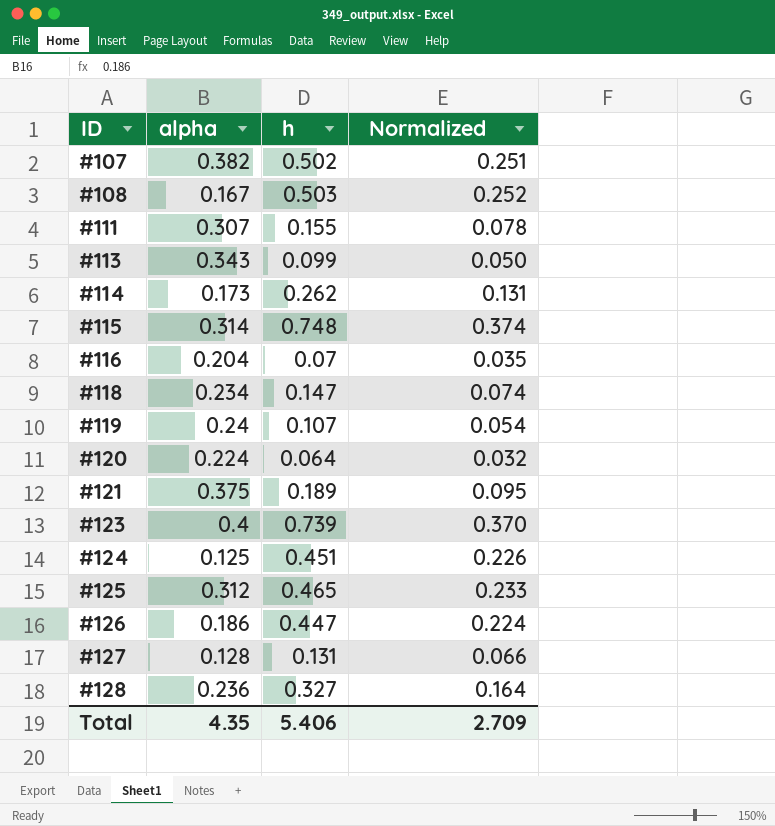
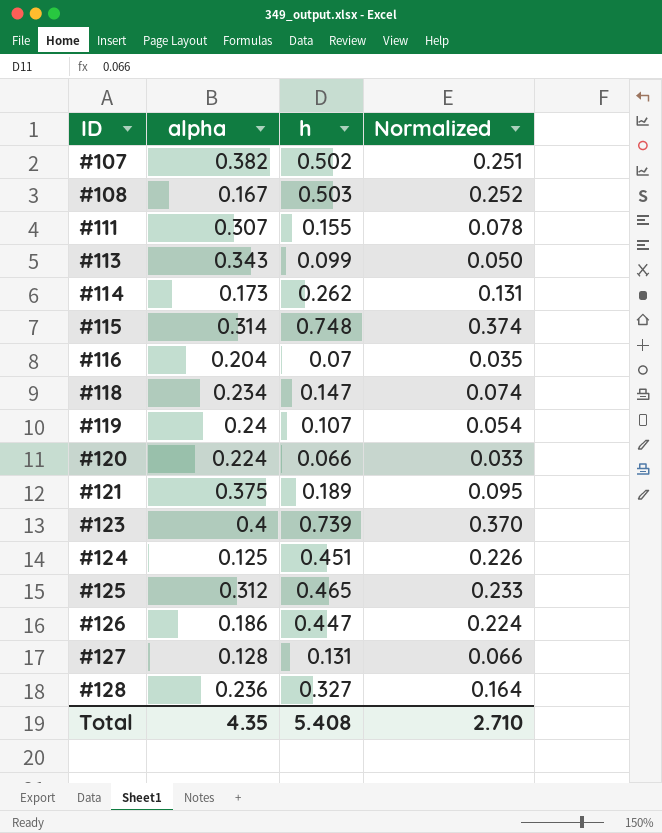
#120 | h: 0.064 -> 0.066
#120 | Normalized: 0.032 -> 0.033
Total | h: 5.406 -> 5.408
Total | Normalized: 2.709 -> 2.710

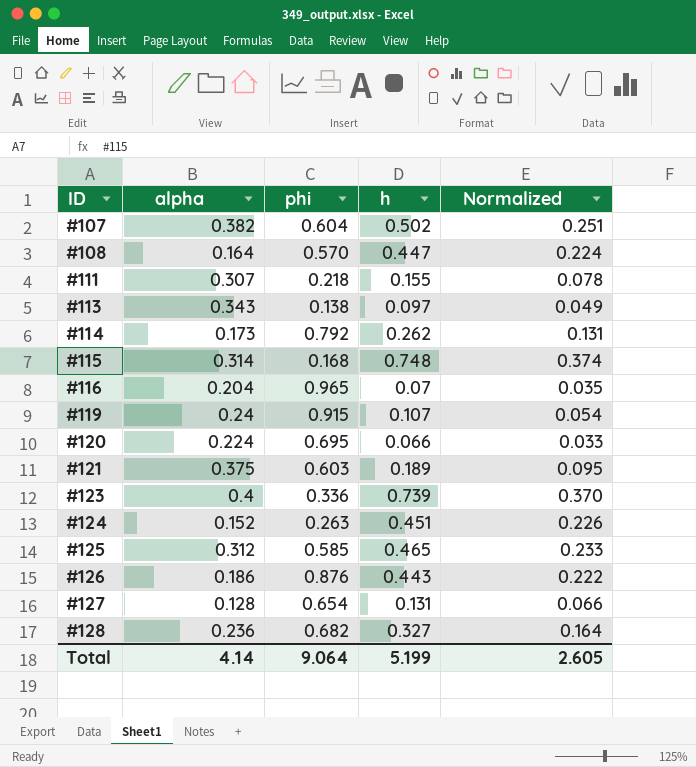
column phi | position: none -> 3
row #118: 0.234 | 0.147 | 0.074 -> none
#108 | alpha: 0.167 -> 0.164
#108 | h: 0.503 -> 0.447
#108 | Normalized: 0.252 -> 0.224
#113 | h: 0.099 -> 0.097
#113 | Normalized: 0.050 -> 0.049
#124 | alpha: 0.125 -> 0.152
#126 | h: 0.447 -> 0.443
#126 | Normalized: 0.224 -> 0.222
Total | alpha: 4.35 -> 4.14
Total | h: 5.408 -> 5.199
Total | Normalized: 2.710 -> 2.605

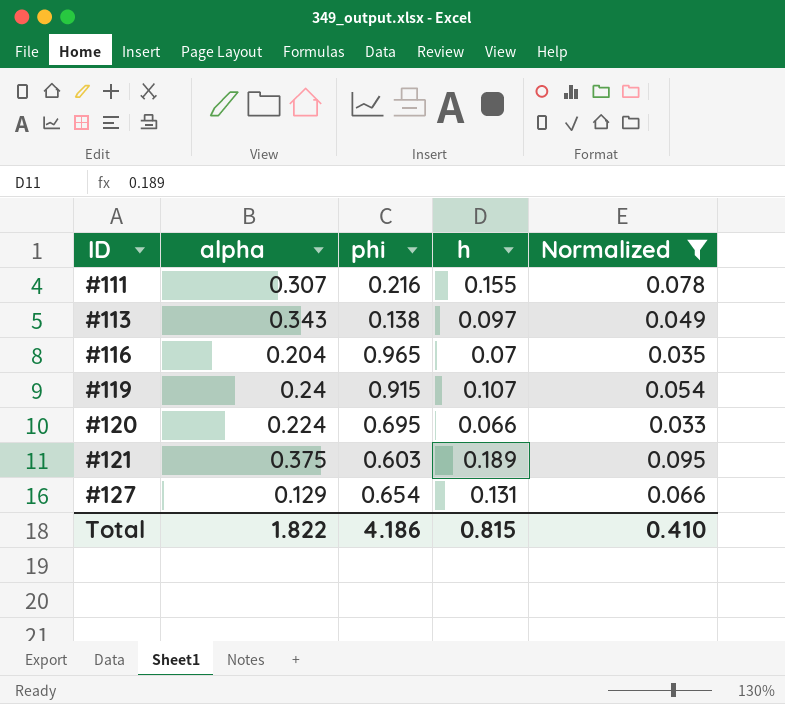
filter: none -> Normalized <= 0.095
#111 | phi: 0.218 -> 0.216
#127 | alpha: 0.128 -> 0.129
Total | alpha: 4.14 -> 1.822
Total | phi: 9.064 -> 4.186
Total | h: 5.199 -> 0.815
Total | Normalized: 2.605 -> 0.410

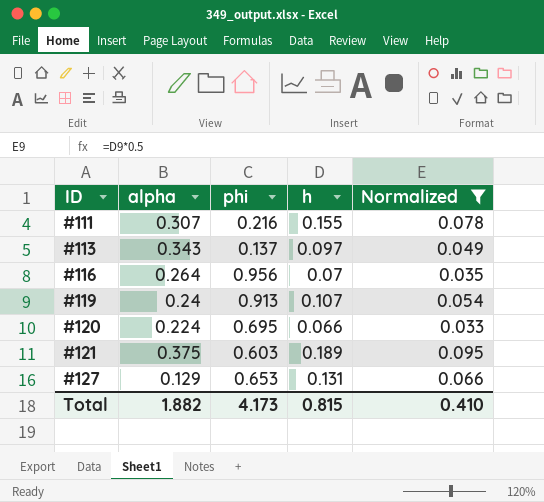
#113 | phi: 0.138 -> 0.137
#116 | alpha: 0.204 -> 0.264
#116 | phi: 0.965 -> 0.956
#119 | phi: 0.915 -> 0.913
#127 | phi: 0.654 -> 0.653
Total | alpha: 1.822 -> 1.882
Total | phi: 4.186 -> 4.173

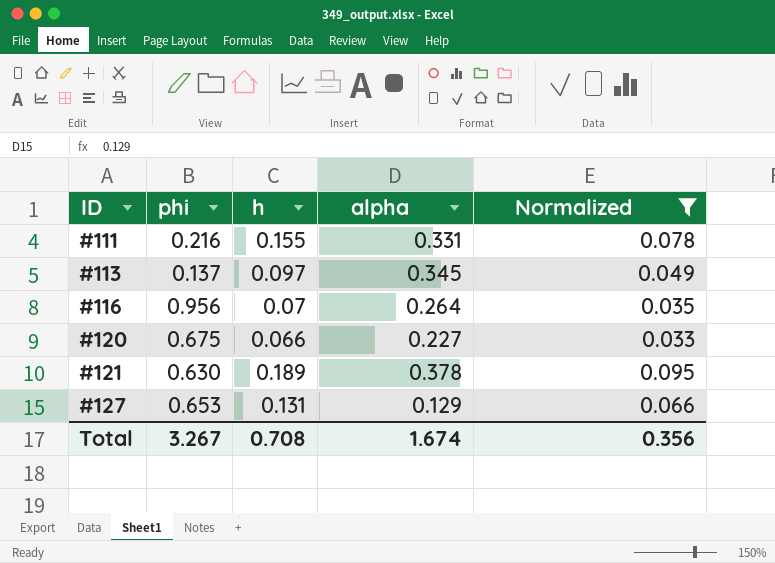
column alpha | position: 2 -> 4
row #119: 0.24 | 0.913 | 0.107 | 0.054 -> none
#111 | alpha: 0.307 -> 0.331
#113 | alpha: 0.343 -> 0.345
#120 | phi: 0.695 -> 0.675
#120 | alpha: 0.224 -> 0.227
#121 | phi: 0.603 -> 0.630
#121 | alpha: 0.375 -> 0.378
Total | phi: 4.173 -> 3.267
Total | h: 0.815 -> 0.708
Total | alpha: 1.882 -> 1.674
Total | Normalized: 0.410 -> 0.356

